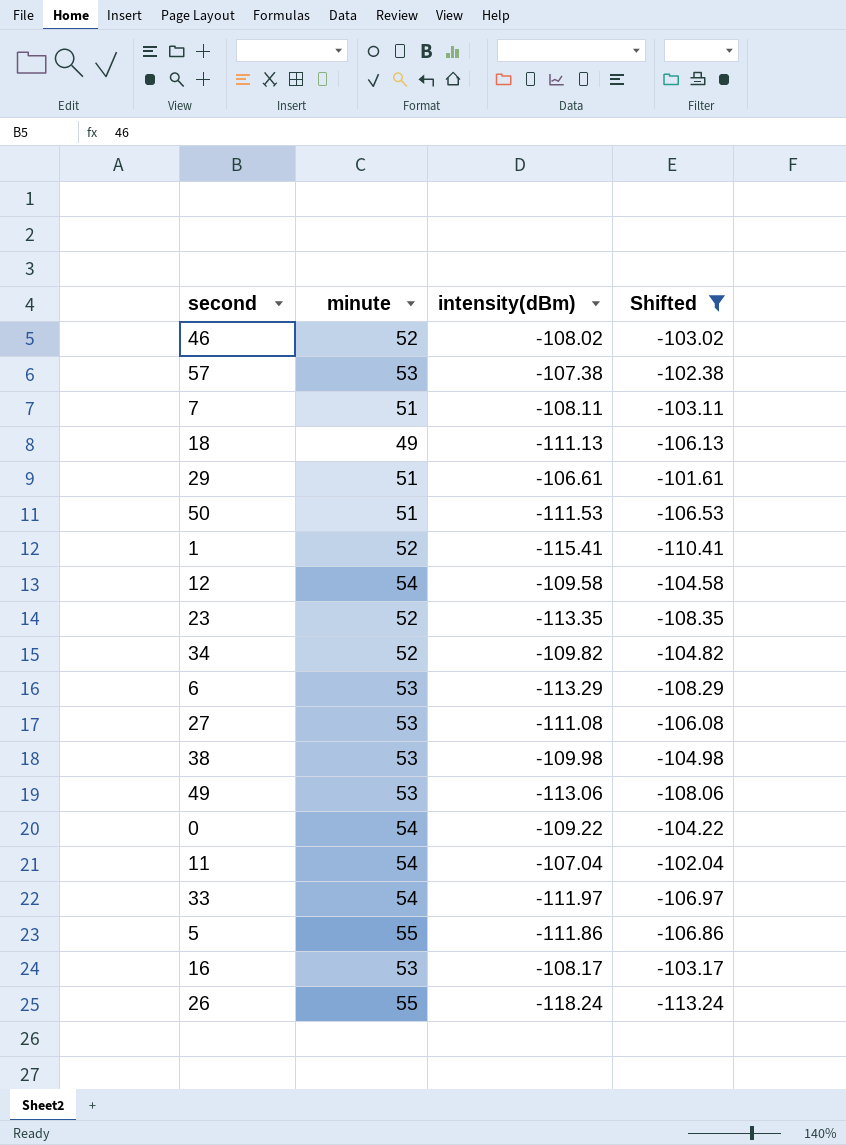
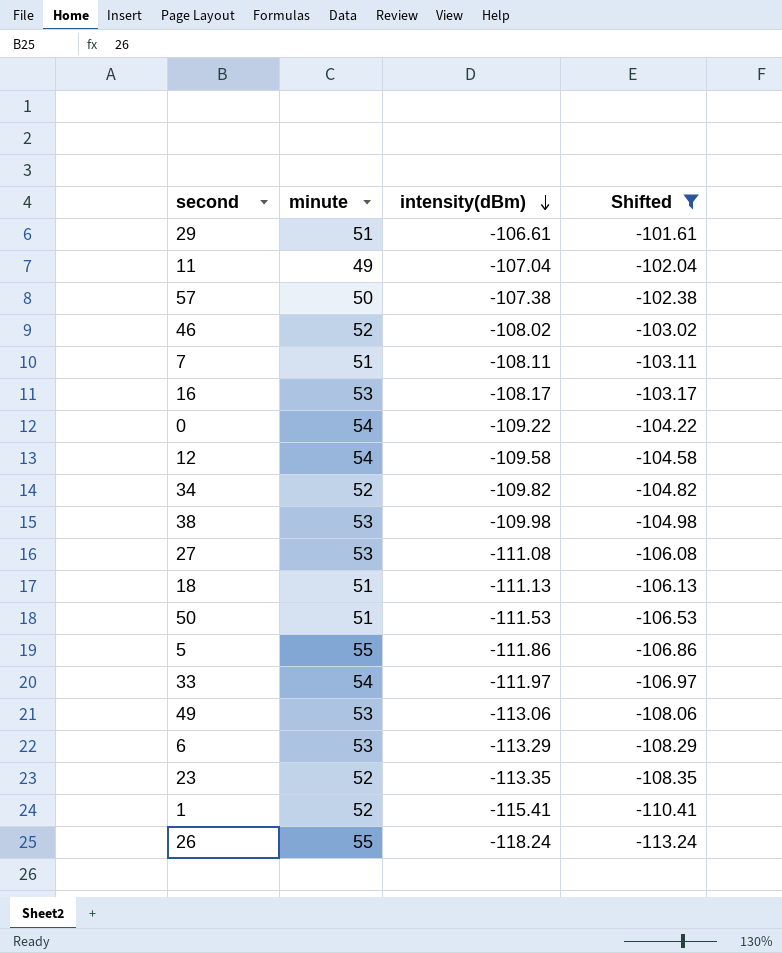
row order: none -> intensity(dBm) descending
11 | minute: 54 -> 49
57 | minute: 53 -> 50
18 | minute: 49 -> 51

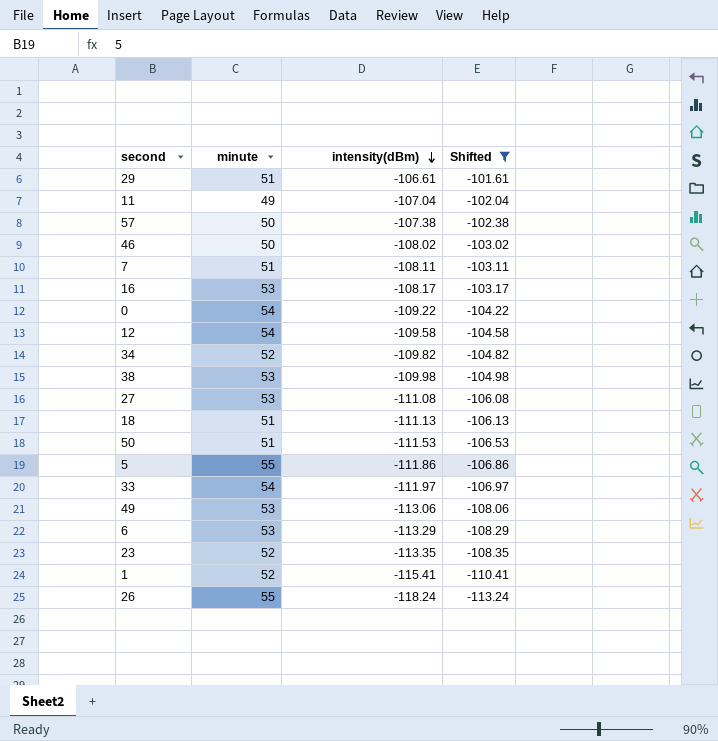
46 | minute: 52 -> 50

